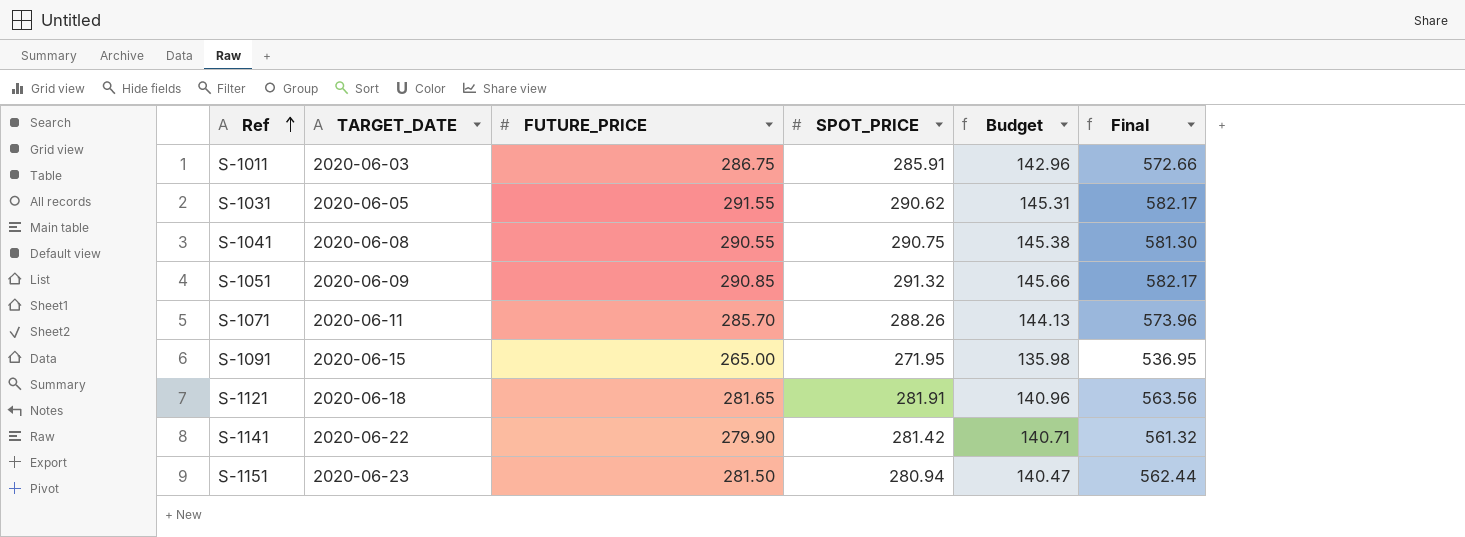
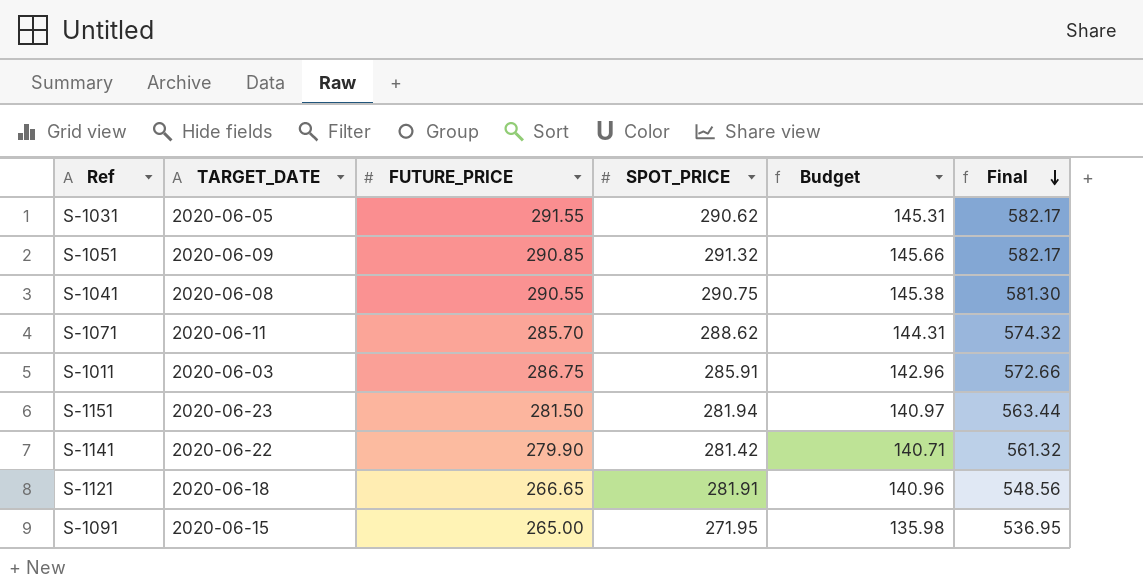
row order: Ref ascending -> Final descending
S-1071 | SPOT_PRICE: 288.26 -> 288.62
S-1071 | Budget: 144.13 -> 144.31
S-1071 | Final: 573.96 -> 574.32
S-1151 | SPOT_PRICE: 280.94 -> 281.94
S-1151 | Budget: 140.47 -> 140.97
S-1151 | Final: 562.44 -> 563.44
S-1121 | FUTURE_PRICE: 281.65 -> 266.65
S-1121 | Final: 563.56 -> 548.56

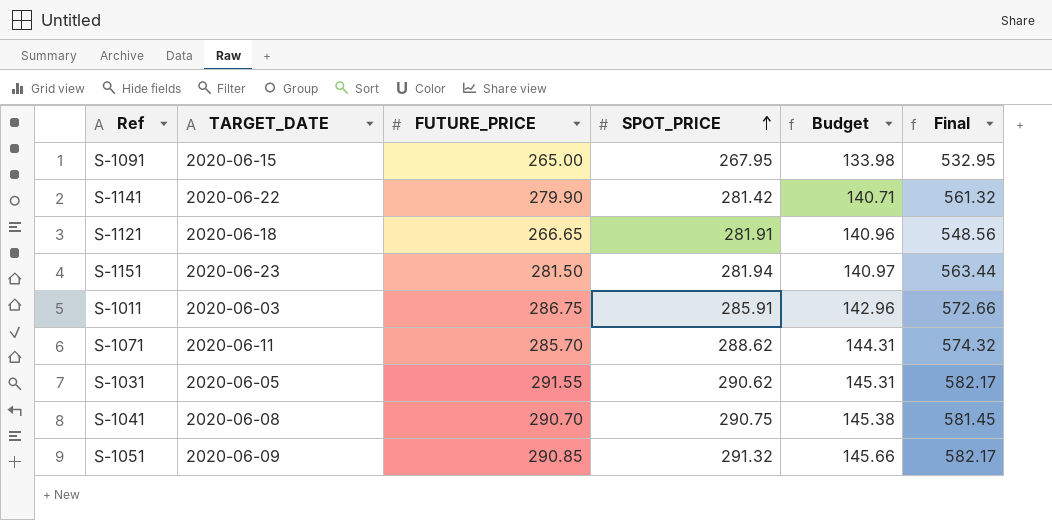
row order: Final descending -> SPOT_PRICE ascending
S-1091 | SPOT_PRICE: 271.95 -> 267.95
S-1091 | Budget: 135.98 -> 133.98
S-1091 | Final: 536.95 -> 532.95
S-1041 | FUTURE_PRICE: 290.55 -> 290.70
S-1041 | Final: 581.30 -> 581.45

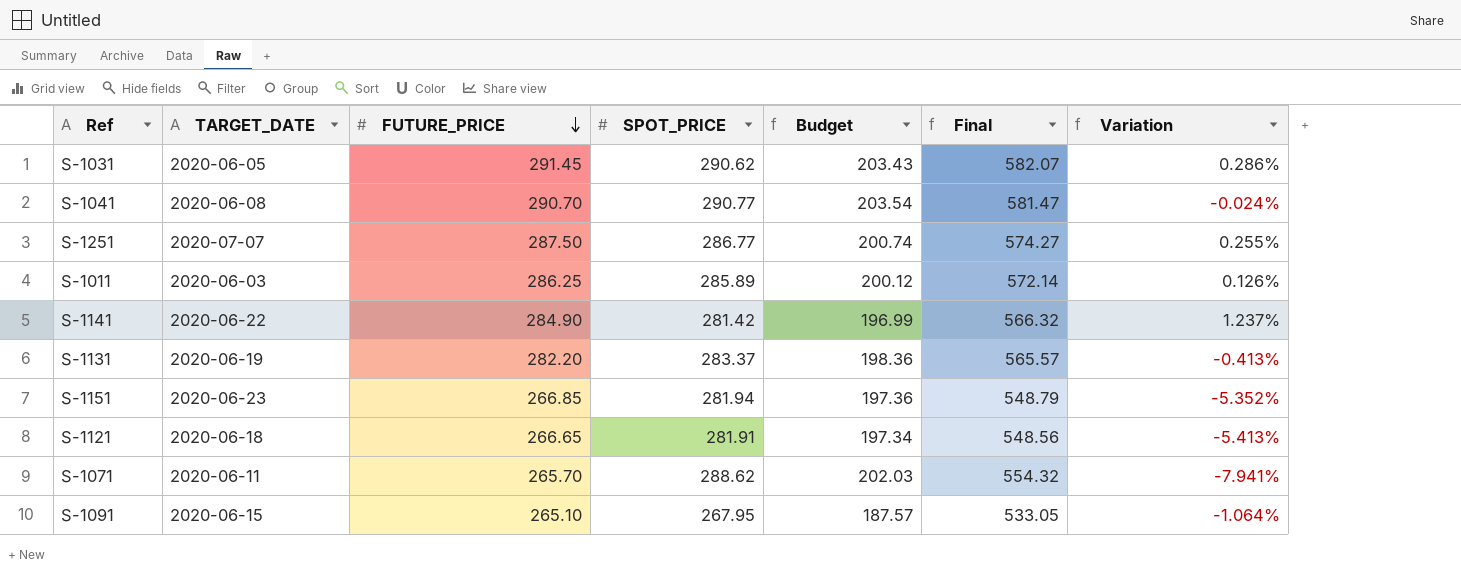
row order: SPOT_PRICE ascending -> FUTURE_PRICE descending
column Budget | formula: [SPOT_PRICE] * 0.5 -> [SPOT_PRICE] * 0.7
column Variation | formula: none -> ([FUTURE_PRICE] - [SPOT_PRICE]) / [SPOT_PRICE]
row S-1051: 2020-06-09 | 290.85 | 291.32 | 145.66 | 582.17 -> none
S-1031 | FUTURE_PRICE: 291.55 -> 291.45
S-1031 | Final: 582.17 -> 582.07
S-1041 | SPOT_PRICE: 290.75 -> 290.77
S-1041 | Final: 581.45 -> 581.47
row S-1251: none -> 2020-07-07 | 287.50 | 286.77 | 200.74 | 574.27 | 0.255%
S-1011 | FUTURE_PRICE: 286.75 -> 286.25
S-1011 | SPOT_PRICE: 285.91 -> 285.89
S-1011 | Final: 572.66 -> 572.14
S-1141 | FUTURE_PRICE: 279.90 -> 284.90
S-1141 | Final: 561.32 -> 566.32
row S-1131: none -> 2020-06-19 | 282.20 | 283.37 | 198.36 | 565.57 | -0.413%
S-1151 | FUTURE_PRICE: 281.50 -> 266.85
S-1151 | Final: 563.44 -> 548.79
S-1071 | FUTURE_PRICE: 285.70 -> 265.70
S-1071 | Final: 574.32 -> 554.32
S-1091 | FUTURE_PRICE: 265.00 -> 265.10
S-1091 | Final: 532.95 -> 533.05

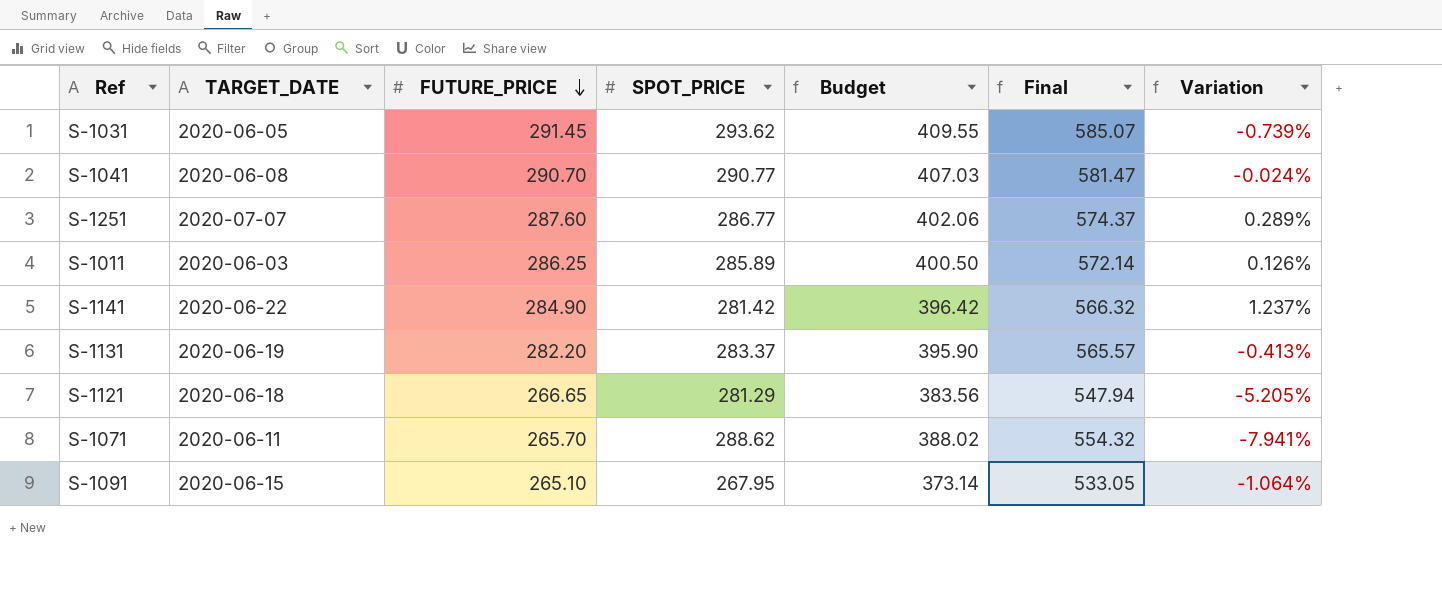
column Budget | formula: [SPOT_PRICE] * 0.7 -> [Final] * 0.7
row S-1151: 2020-06-23 | 266.85 | 281.94 | 197.36 | 548.79 | -5.352% -> none
S-1031 | SPOT_PRICE: 290.62 -> 293.62
S-1031 | Final: 582.07 -> 585.07
S-1031 | Variation: 0.286% -> -0.739%
S-1251 | FUTURE_PRICE: 287.50 -> 287.60
S-1251 | Final: 574.27 -> 574.37
S-1251 | Variation: 0.255% -> 0.289%
S-1121 | SPOT_PRICE: 281.91 -> 281.29
S-1121 | Final: 548.56 -> 547.94
S-1121 | Variation: -5.413% -> -5.205%

